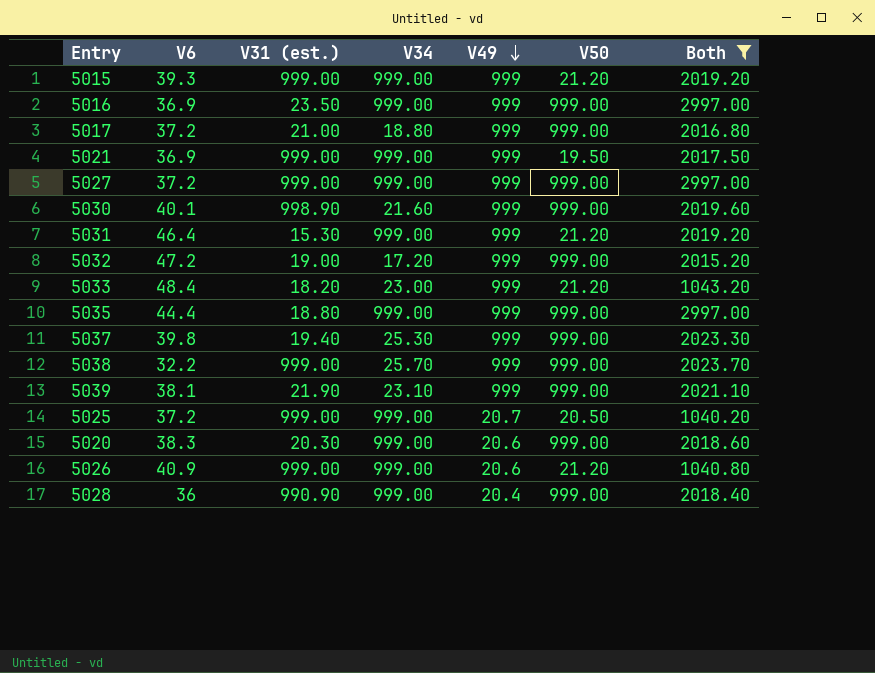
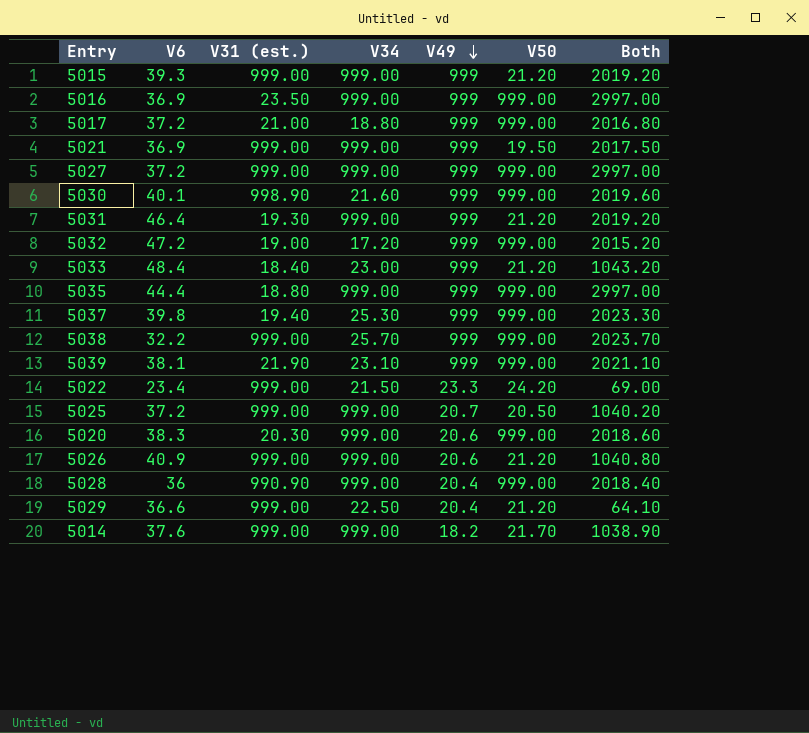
filter: Both >= 1040.20 -> none
5031 | V31 (est.): 15.30 -> 19.30
5033 | V31 (est.): 18.20 -> 18.40

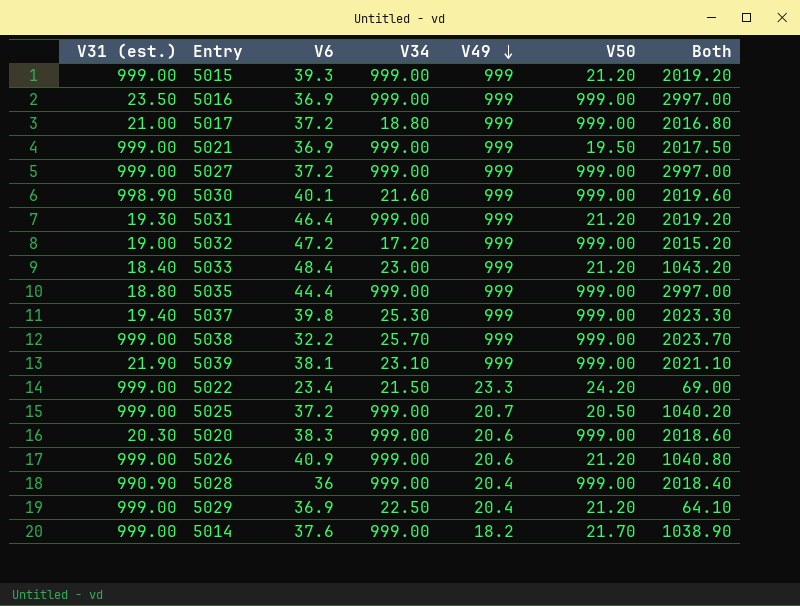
column V31 (est.) | position: 3 -> 1
5029 | V6: 36.6 -> 36.9

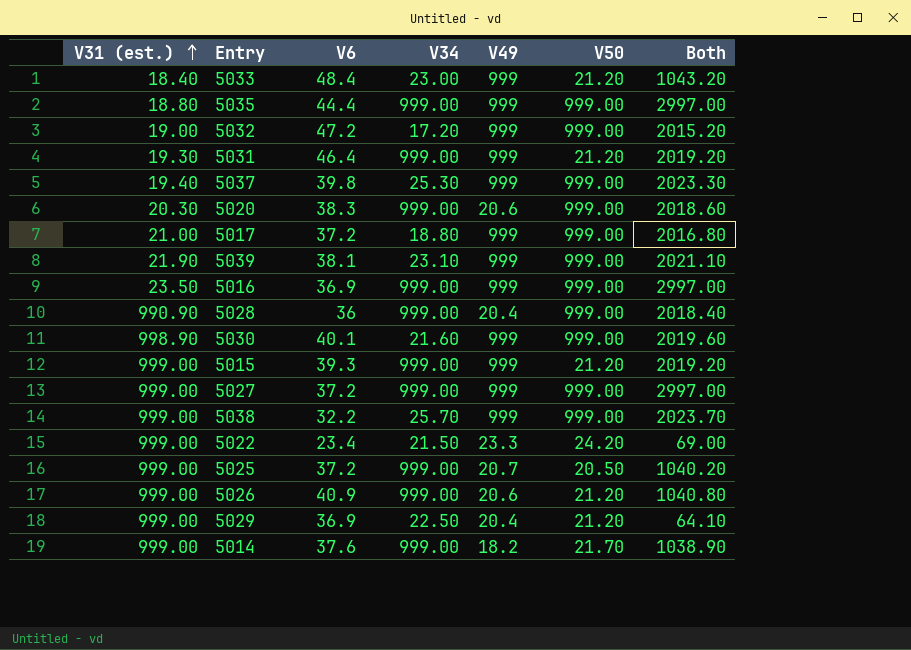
row order: V49 descending -> V31 (est.) ascending
row 5021: 999.00 | 36.9 | 999.00 | 999 | 19.50 | 2017.50 -> none

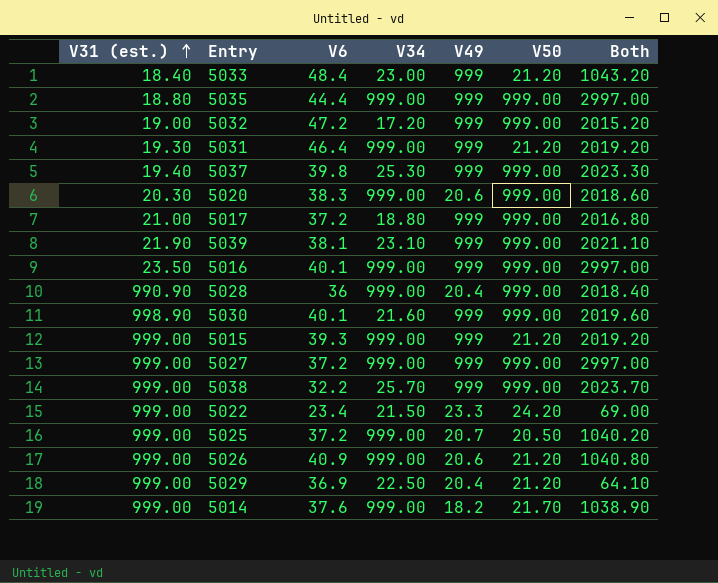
5016 | V6: 36.9 -> 40.1

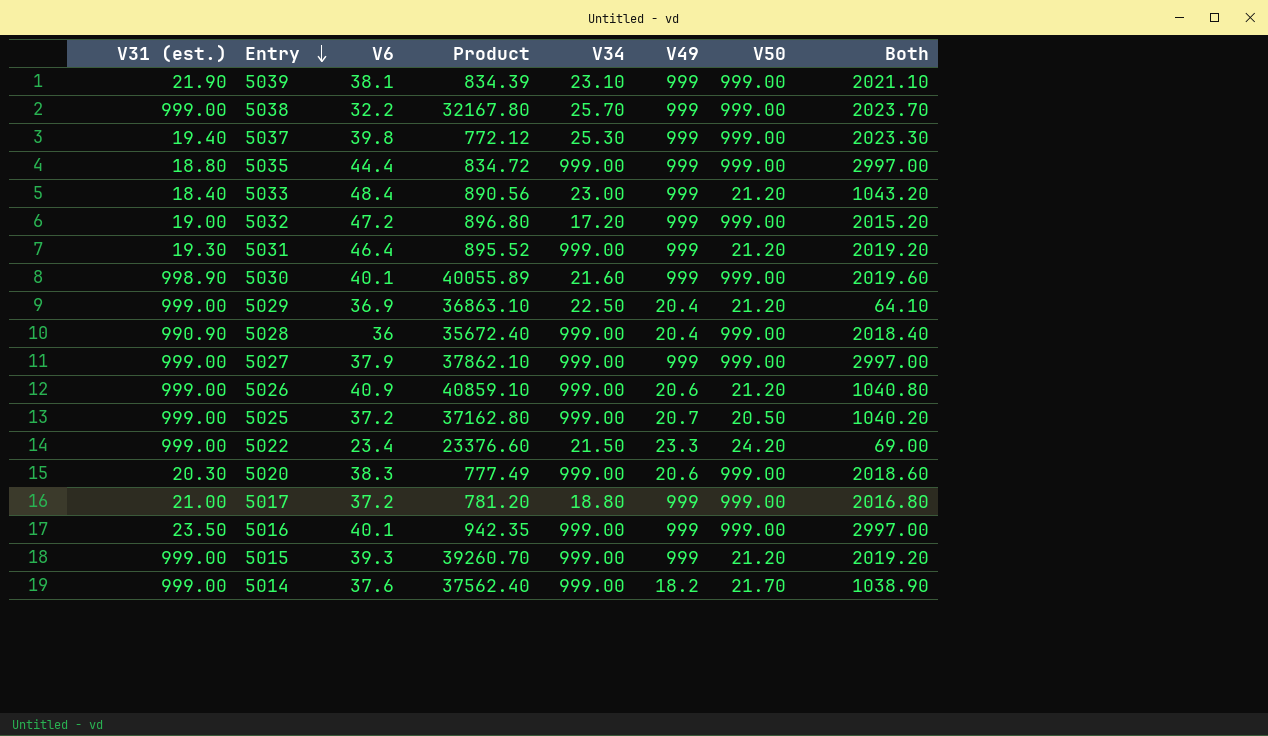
row order: V31 (est.) ascending -> Entry descending
column Product | formula: none -> [V31 (est.)] * [V6]
5027 | V6: 37.2 -> 37.9

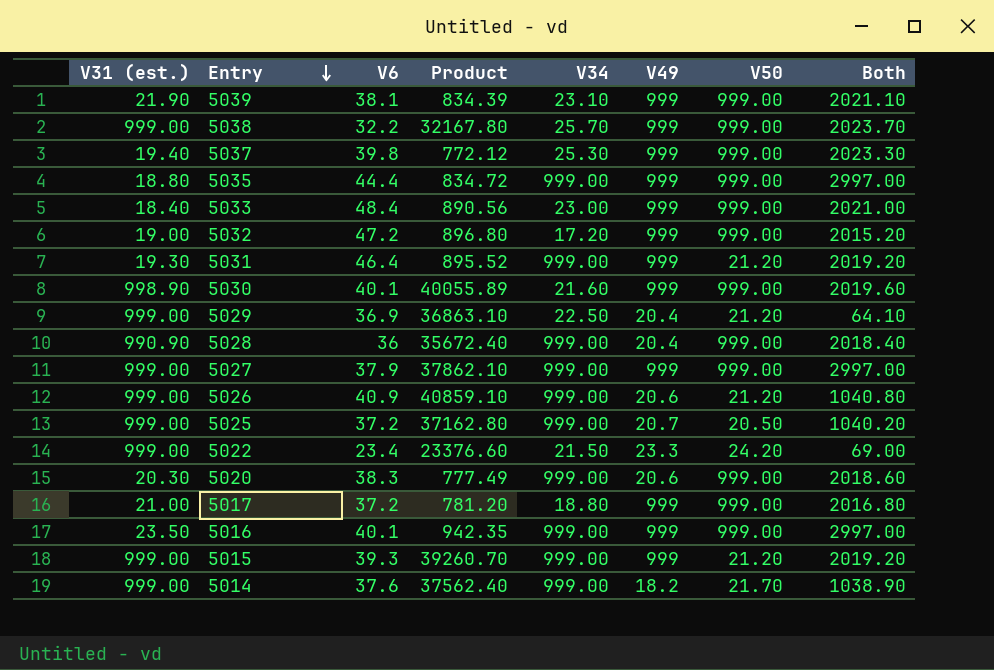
5033 | V50: 21.20 -> 999.00
5033 | Both: 1043.20 -> 2021.00

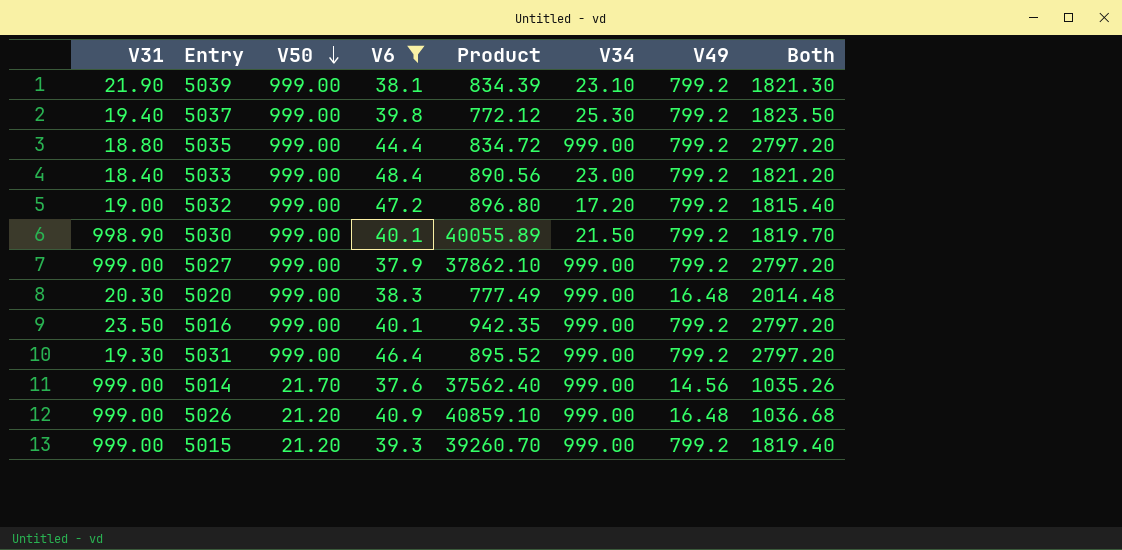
filter: none -> V6 >= 37.6
row order: Entry descending -> V50 descending
column name: V31 (est.) -> V31
column V50 | position: 7 -> 3
5039 | V49: 999 -> 799.2
5039 | Both: 2021.10 -> 1821.30
5037 | V49: 999 -> 799.2
5037 | Both: 2023.30 -> 1823.50
5035 | V49: 999 -> 799.2
5035 | Both: 2997.00 -> 2797.20
5033 | V49: 999 -> 799.2
5033 | Both: 2021.00 -> 1821.20
5032 | V49: 999 -> 799.2
5032 | Both: 2015.20 -> 1815.40
5030 | V34: 21.60 -> 21.50
5030 | V49: 999 -> 799.2
5030 | Both: 2019.60 -> 1819.70
5027 | V49: 999 -> 799.2
5027 | Both: 2997.00 -> 2797.20
5020 | V49: 20.6 -> 16.48
5020 | Both: 2018.60 -> 2014.48
5016 | V49: 999 -> 799.2
5016 | Both: 2997.00 -> 2797.20
5031 | V50: 21.20 -> 999.00
5031 | V49: 999 -> 799.2
5031 | Both: 2019.20 -> 2797.20
5014 | V49: 18.2 -> 14.56
5014 | Both: 1038.90 -> 1035.26
5026 | V49: 20.6 -> 16.48
5026 | Both: 1040.80 -> 1036.68
5015 | V49: 999 -> 799.2
5015 | Both: 2019.20 -> 1819.40

